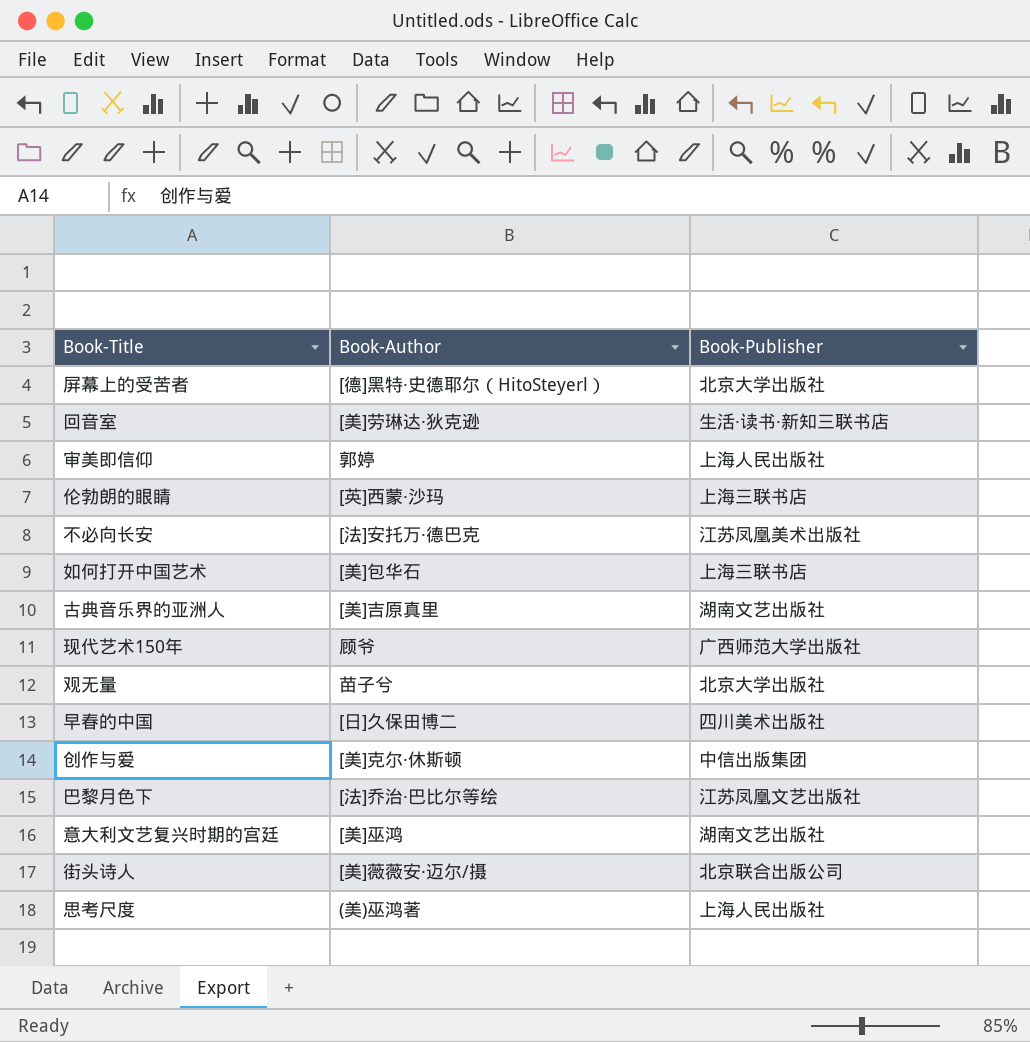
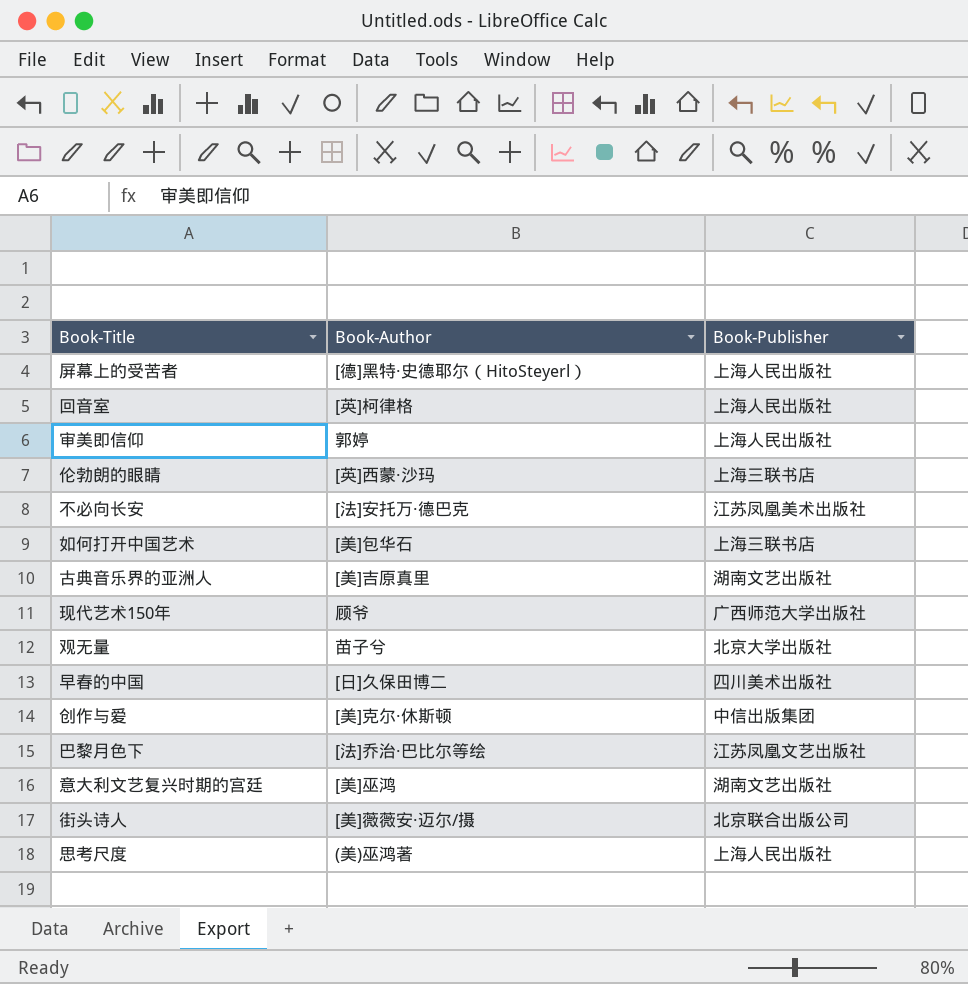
屏幕上的受苦者 | Book-Publisher: 北京大学出版社 -> 上海人民出版社
回音室 | Book-Author: [美]劳琳达·狄克逊 -> [英]柯律格
回音室 | Book-Publisher: 生活·读书·新知三联书店 -> 上海人民出版社

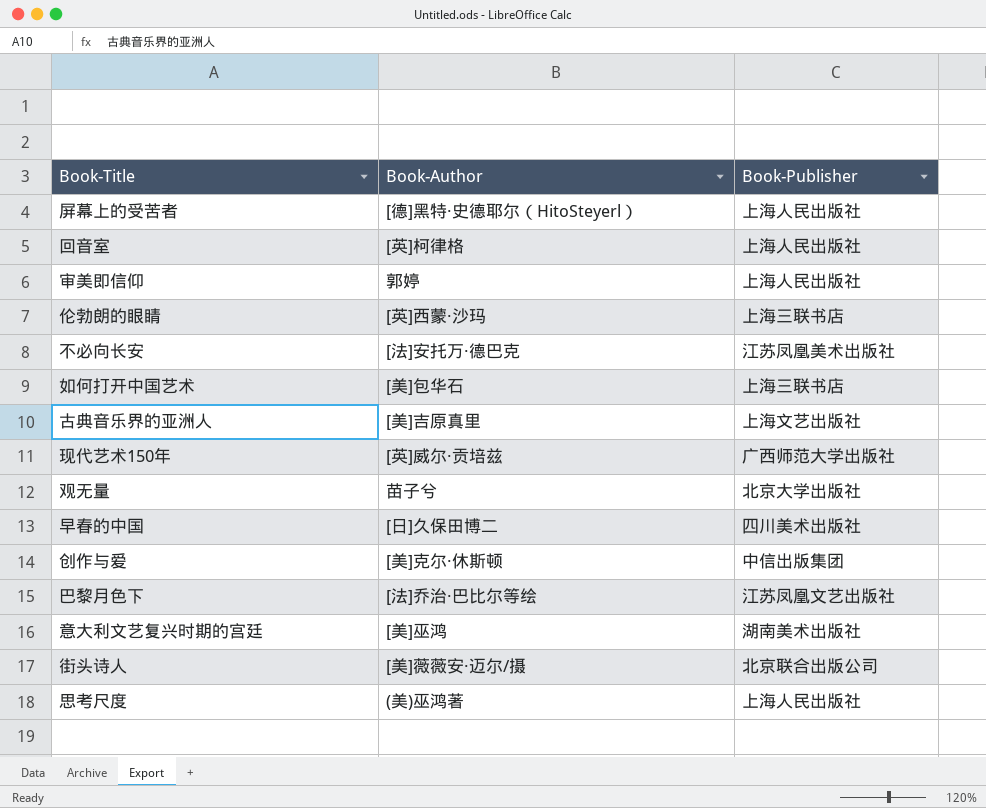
古典音乐界的亚洲人 | Book-Publisher: 湖南文艺出版社 -> 上海文艺出版社
现代艺术150年 | Book-Author: 顾爷 -> [英]威尔·贡培兹
意大利文艺复兴时期的宫廷 | Book-Publisher: 湖南文艺出版社 -> 湖南美术出版社

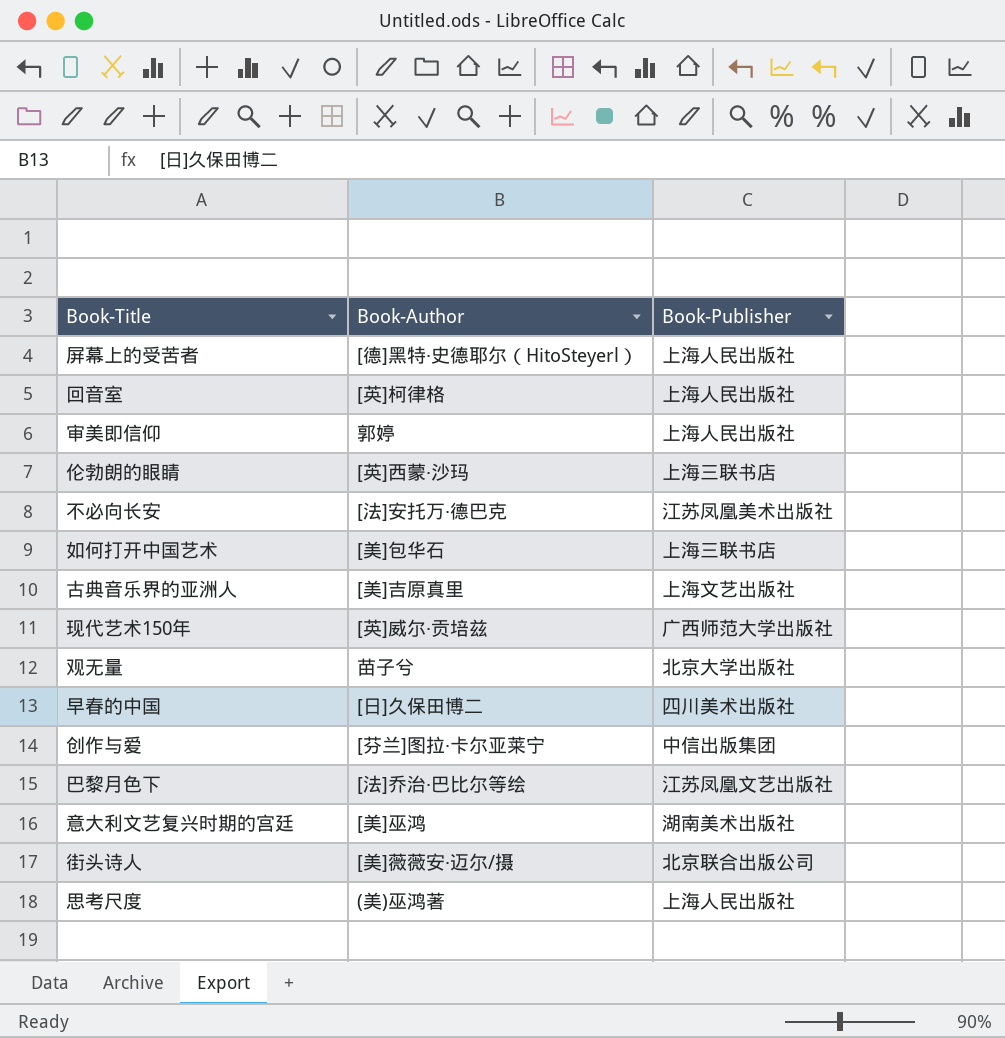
创作与爱 | Book-Author: [美]克尔·休斯顿 -> [芬兰]图拉·卡尔亚莱宁

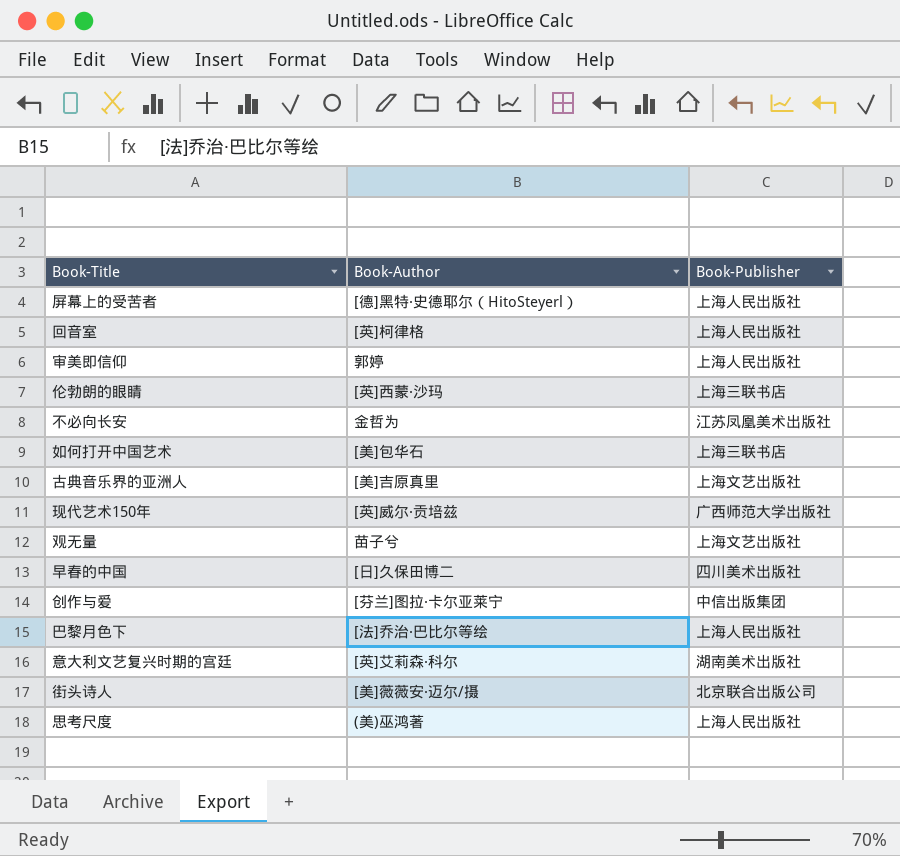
不必向长安 | Book-Author: [法]安托万·德巴克 -> 金哲为
观无量 | Book-Publisher: 北京大学出版社 -> 上海文艺出版社
巴黎月色下 | Book-Publisher: 江苏凤凰文艺出版社 -> 上海人民出版社
意大利文艺复兴时期的宫廷 | Book-Author: [美]巫鸿 -> [英]艾莉森·科尔

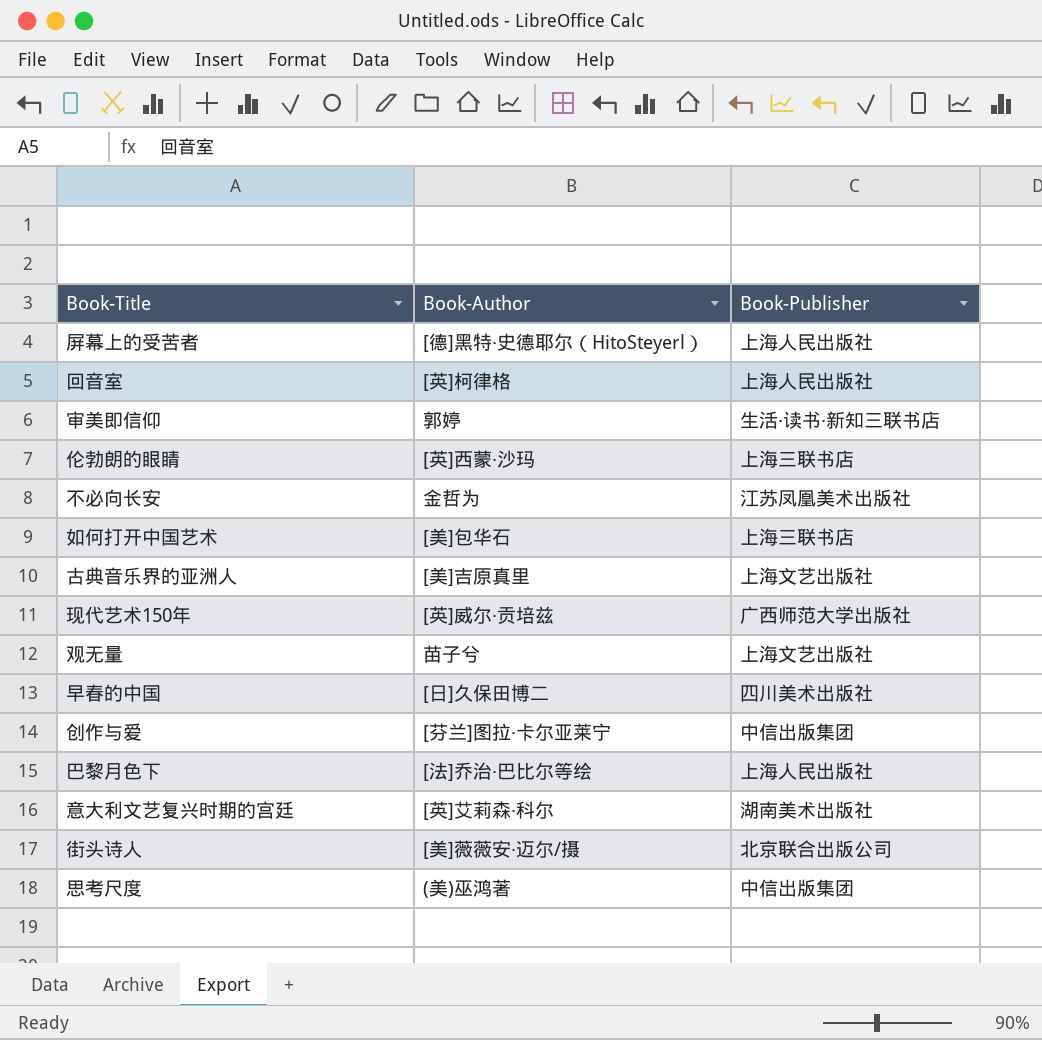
审美即信仰 | Book-Publisher: 上海人民出版社 -> 生活·读书·新知三联书店
思考尺度 | Book-Publisher: 上海人民出版社 -> 中信出版集团

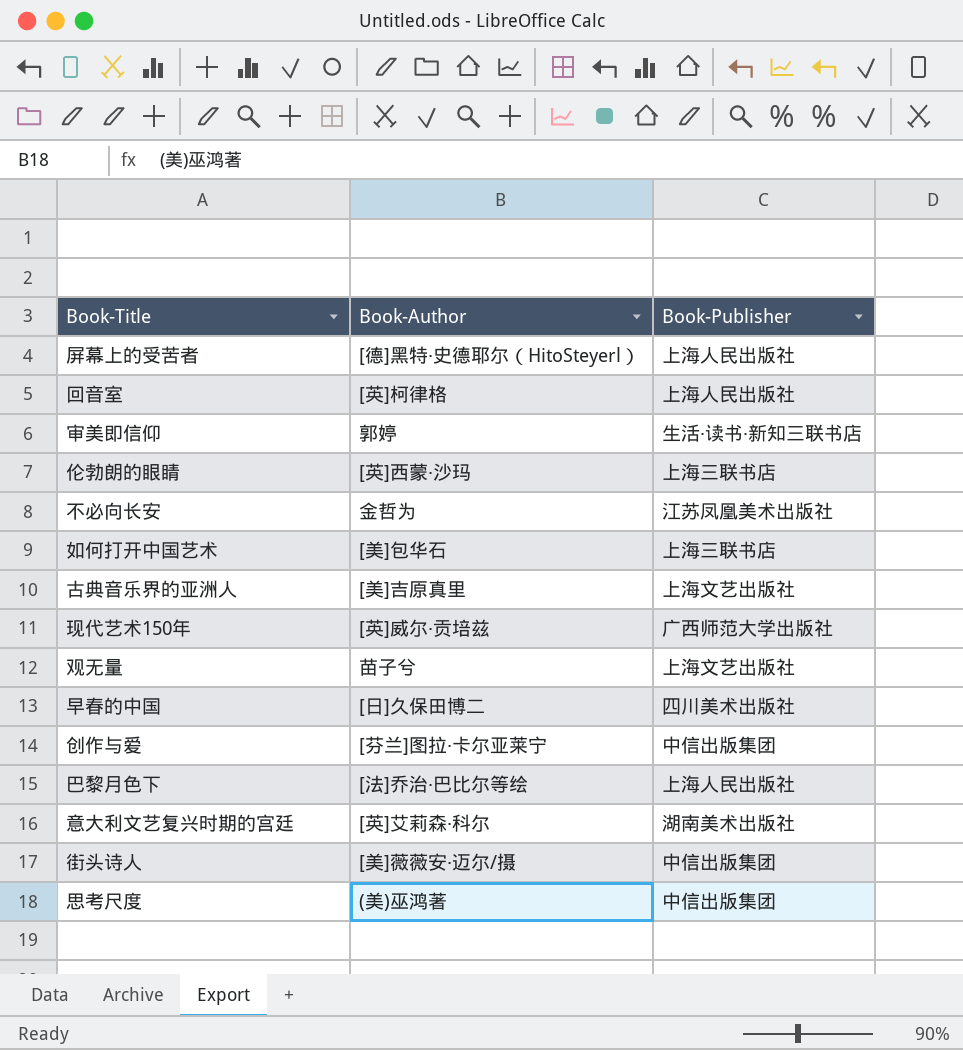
街头诗人 | Book-Publisher: 北京联合出版公司 -> 中信出版集团

